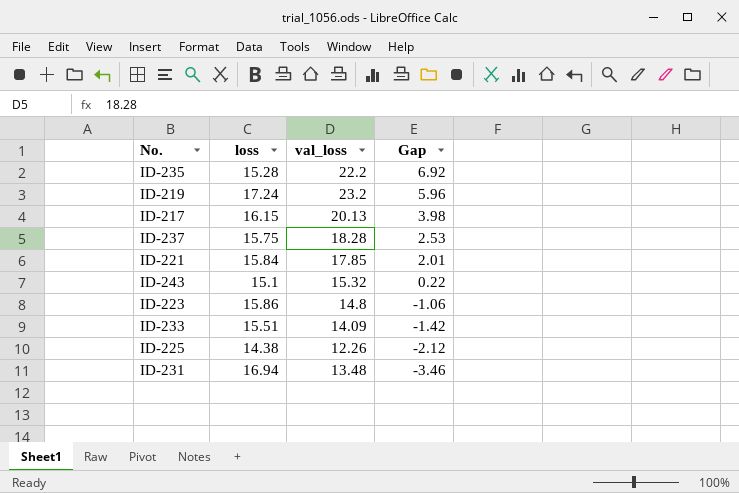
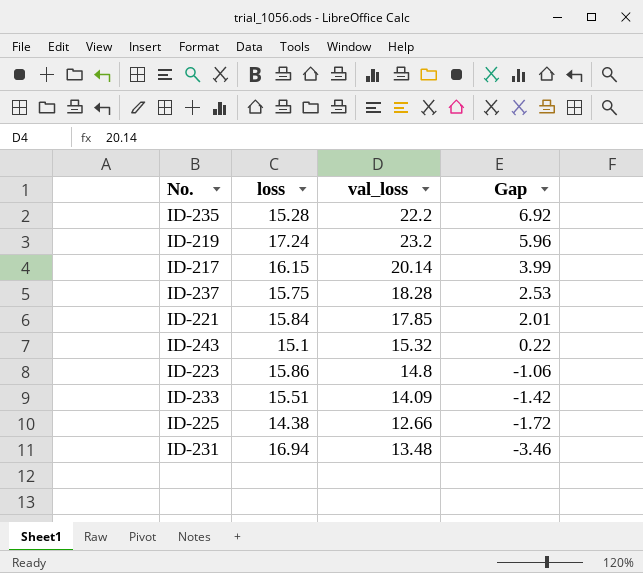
ID-217 | val_loss: 20.13 -> 20.14
ID-217 | Gap: 3.98 -> 3.99
ID-225 | val_loss: 12.26 -> 12.66
ID-225 | Gap: -2.12 -> -1.72

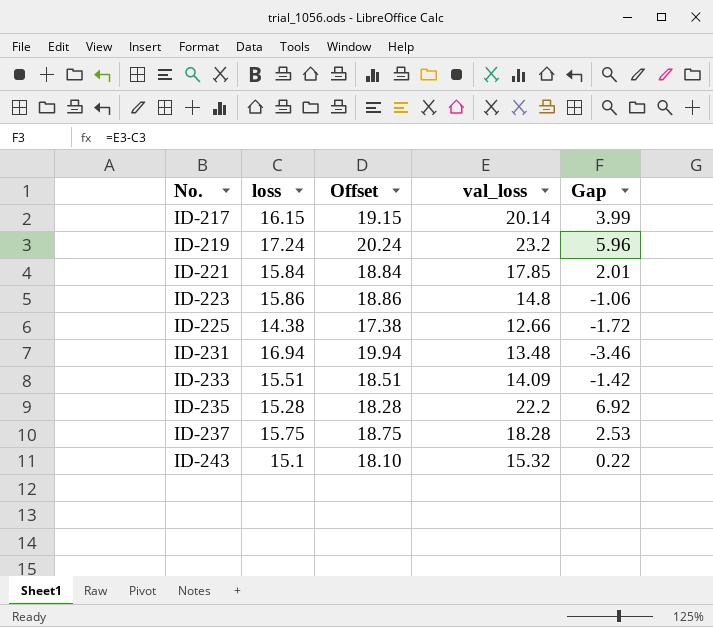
row order: Gap descending -> No. ascending
column Offset | formula: none -> [loss] + 3

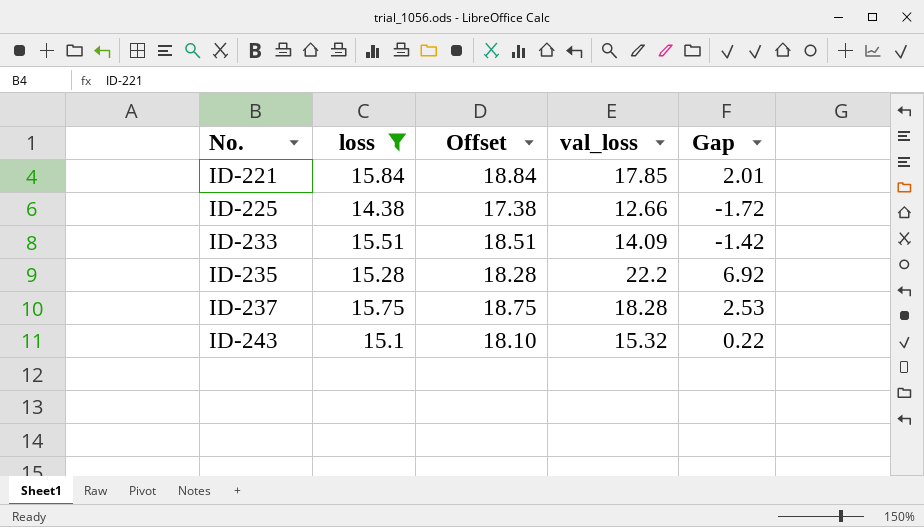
filter: none -> loss <= 15.84

